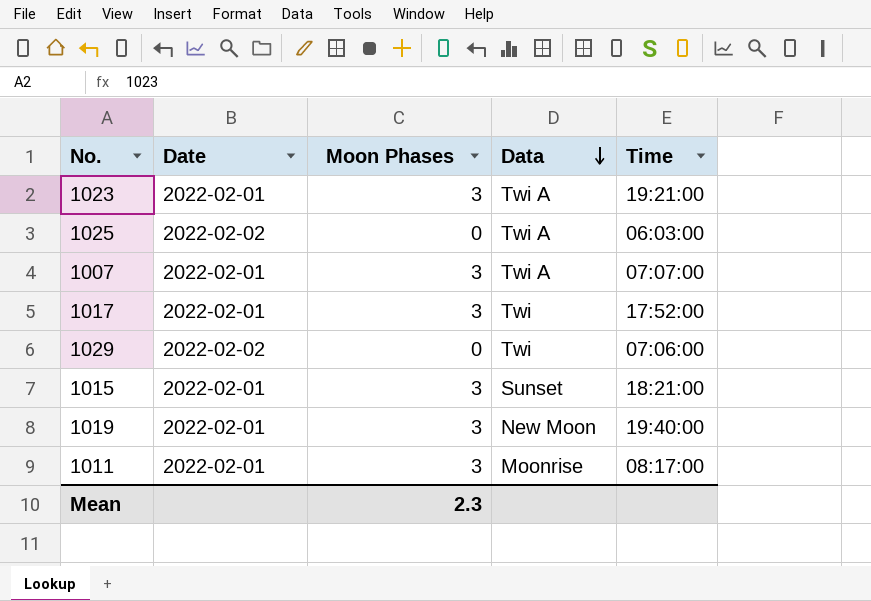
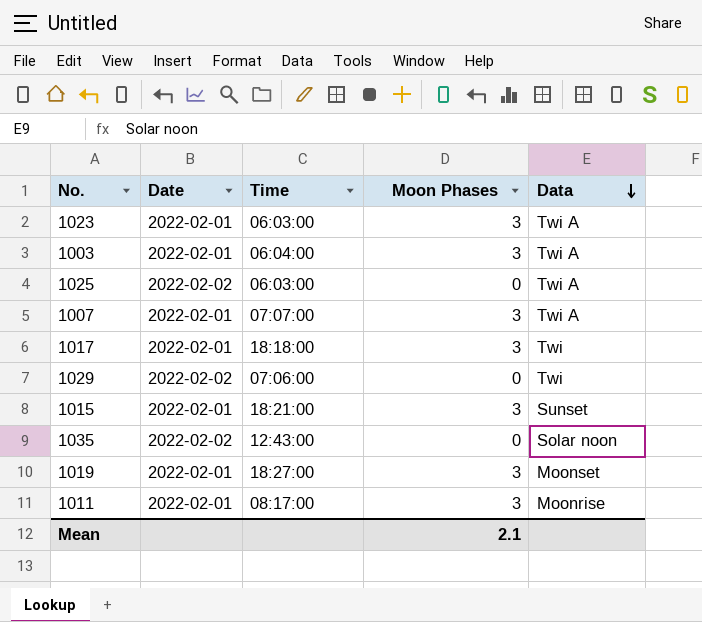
column Time | position: 5 -> 3
1023 | Time: 19:21:00 -> 06:03:00
row 1003: none -> 2022-02-01 | 06:04:00 | 3 | Twi A
1017 | Time: 17:52:00 -> 18:18:00
row 1035: none -> 2022-02-02 | 12:43:00 | 0 | Solar noon
1019 | Time: 19:40:00 -> 18:27:00
1019 | Data: New Moon -> Moonset
Mean | Moon Phases: 2.3 -> 2.1

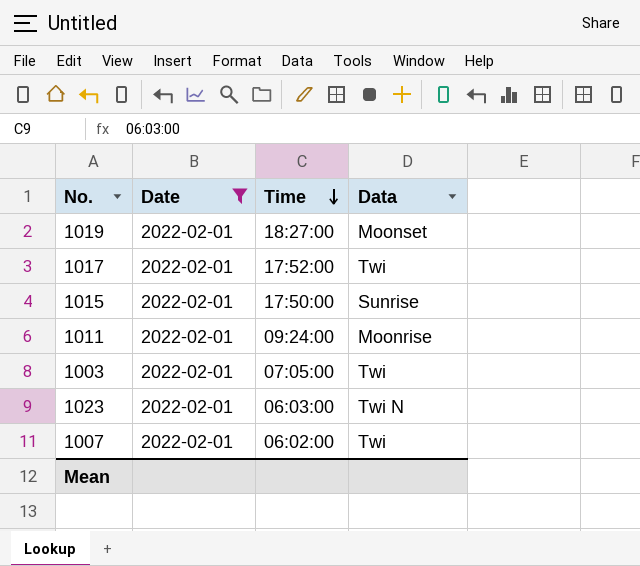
filter: none -> Date = 2022-02-01
row order: Data descending -> Time descending
column Moon Phases | position: 4 -> none
1017 | Time: 18:18:00 -> 17:52:00
1015 | Time: 18:21:00 -> 17:50:00
1015 | Data: Sunset -> Sunrise
1011 | Time: 08:17:00 -> 09:24:00
1003 | Time: 06:04:00 -> 07:05:00
1003 | Data: Twi A -> Twi
1023 | Data: Twi A -> Twi N
1007 | Time: 07:07:00 -> 06:02:00
1007 | Data: Twi A -> Twi

